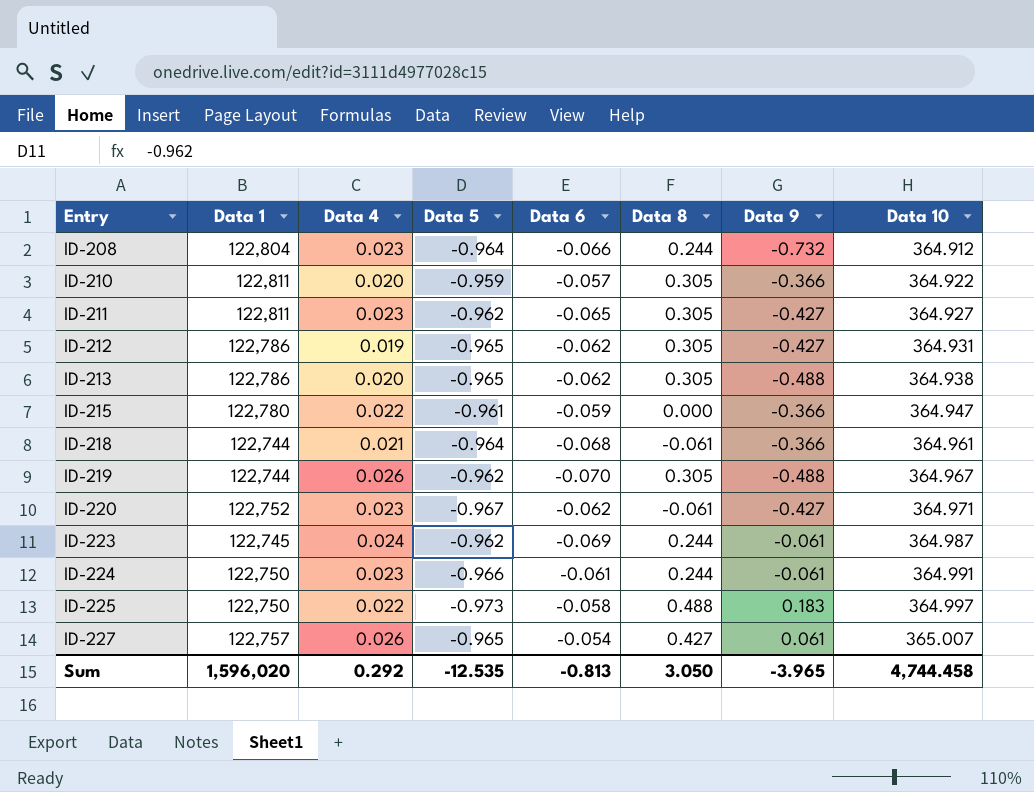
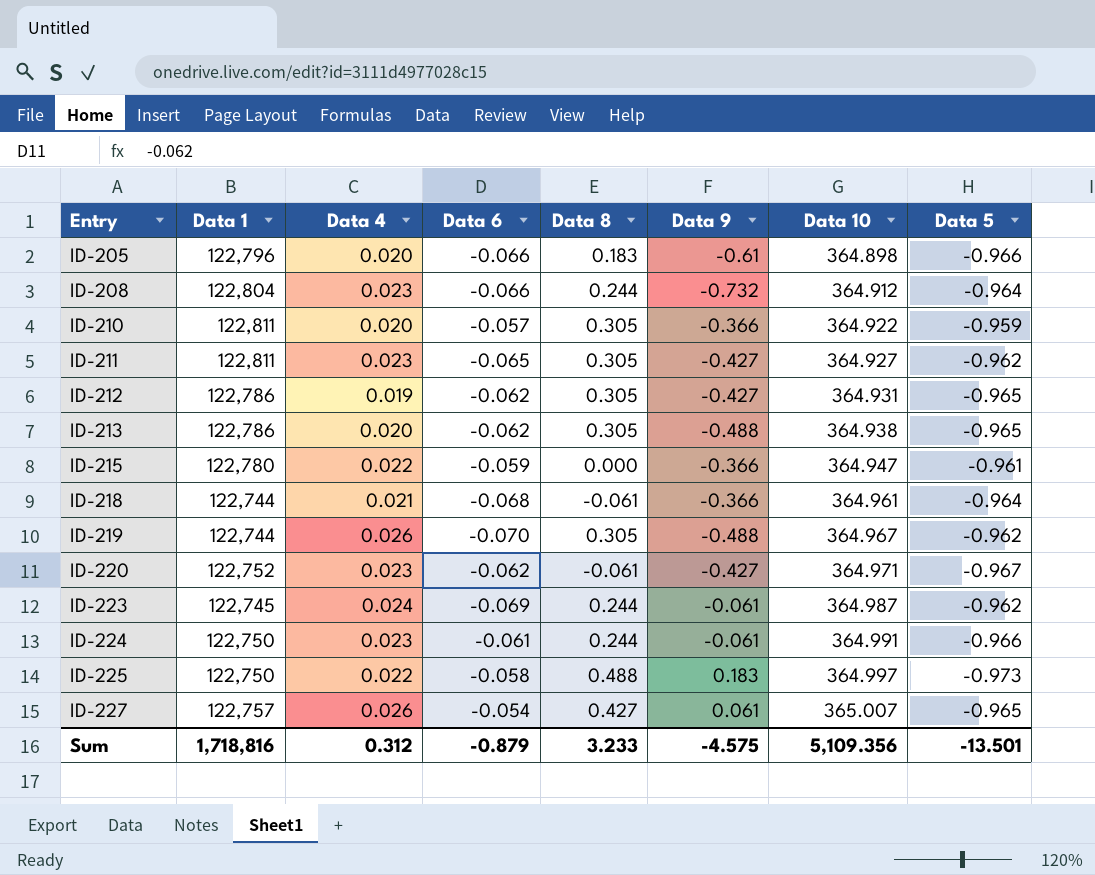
column Data 5 | position: 4 -> 8
row ID-205: none -> 122,796 | 0.020 | -0.066 | 0.183 | -0.61 | 364.898 | -0.966
Sum | Data 1: 1,596,020 -> 1,718,816
Sum | Data 4: 0.292 -> 0.312
Sum | Data 6: -0.813 -> -0.879
Sum | Data 8: 3.050 -> 3.233
Sum | Data 9: -3.965 -> -4.575
Sum | Data 10: 4,744.458 -> 5,109.356
Sum | Data 5: -12.535 -> -13.501

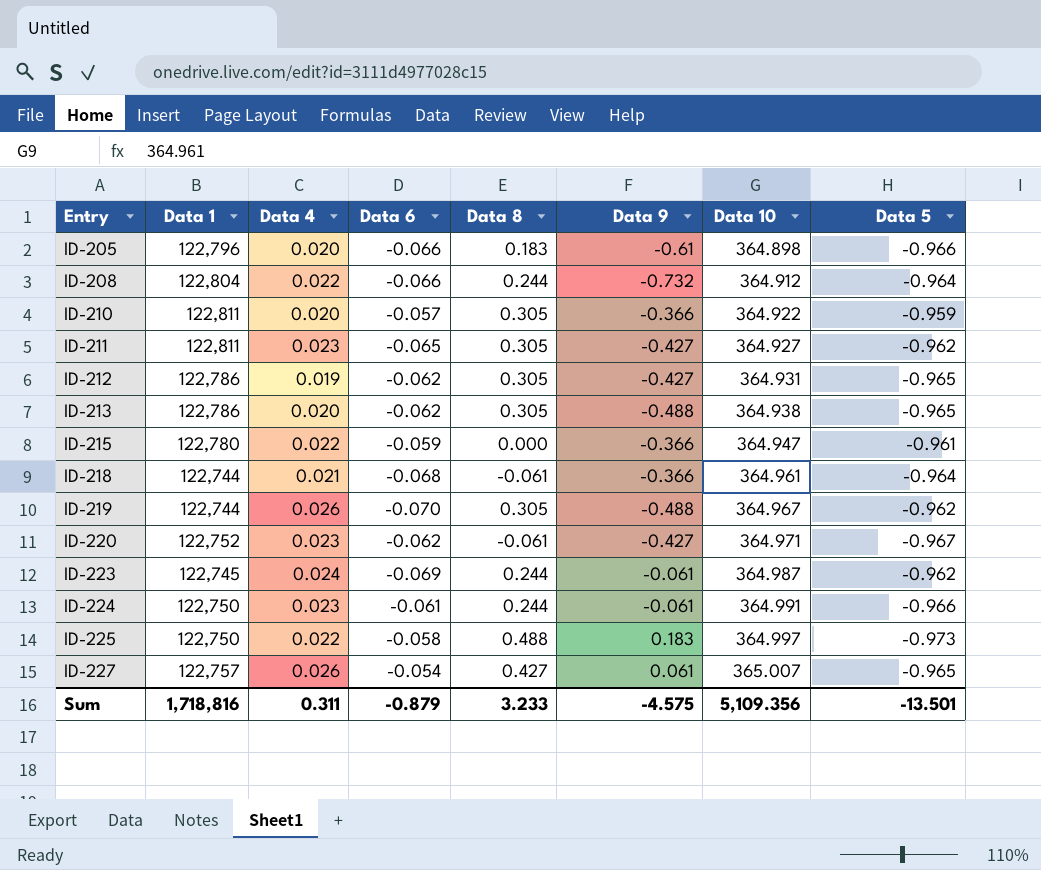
ID-208 | Data 4: 0.023 -> 0.022
Sum | Data 4: 0.312 -> 0.311

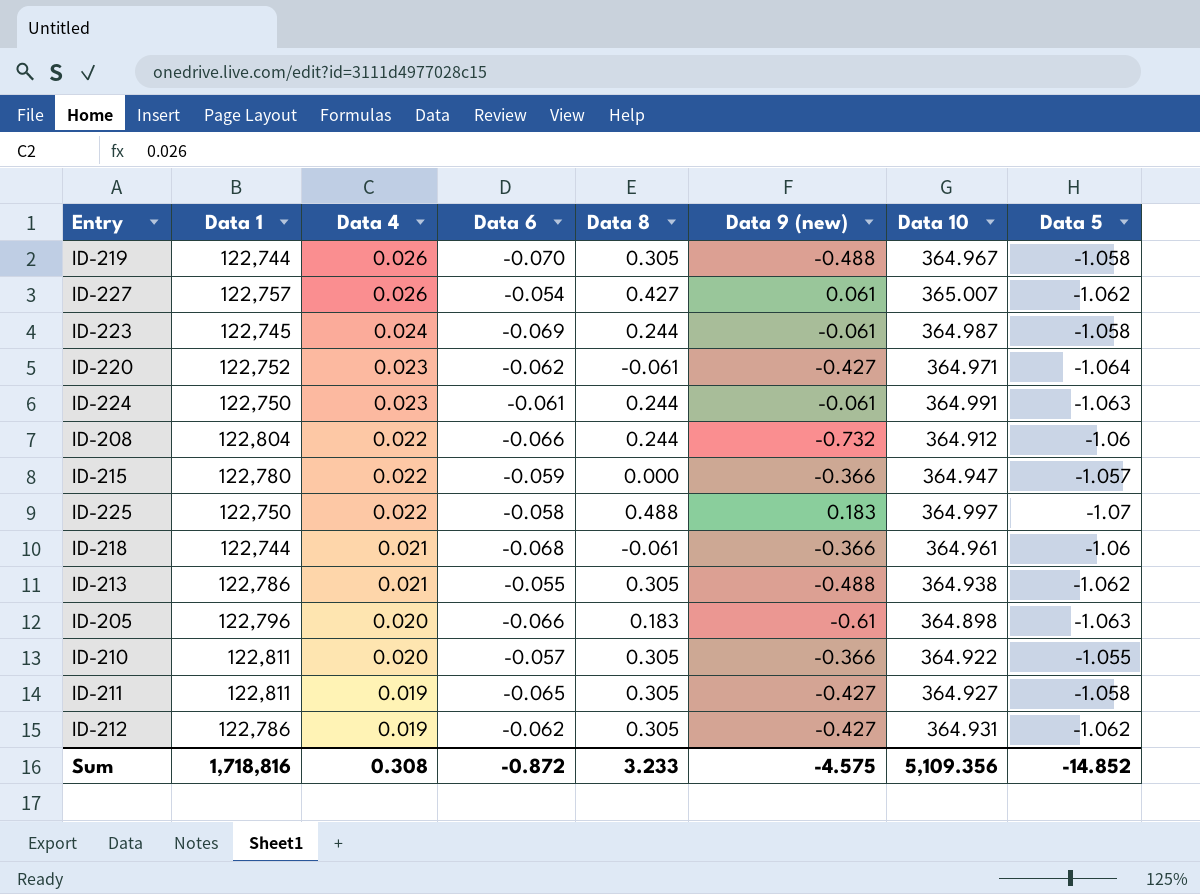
row order: Entry ascending -> Data 4 descending
column name: Data 9 -> Data 9 (new)
ID-219 | Data 5: -0.962 -> -1.058
ID-227 | Data 5: -0.965 -> -1.062
ID-223 | Data 5: -0.962 -> -1.058
ID-220 | Data 5: -0.967 -> -1.064
ID-224 | Data 5: -0.966 -> -1.063
ID-208 | Data 5: -0.964 -> -1.06
ID-215 | Data 5: -0.961 -> -1.057
ID-225 | Data 5: -0.973 -> -1.07
ID-218 | Data 5: -0.964 -> -1.06
ID-213 | Data 4: 0.020 -> 0.021
ID-213 | Data 6: -0.062 -> -0.055
ID-213 | Data 5: -0.965 -> -1.062
ID-205 | Data 5: -0.966 -> -1.063
ID-210 | Data 5: -0.959 -> -1.055
ID-211 | Data 4: 0.023 -> 0.019
ID-211 | Data 5: -0.962 -> -1.058
ID-212 | Data 5: -0.965 -> -1.062
Sum | Data 4: 0.311 -> 0.308
Sum | Data 6: -0.879 -> -0.872
Sum | Data 5: -13.501 -> -14.852

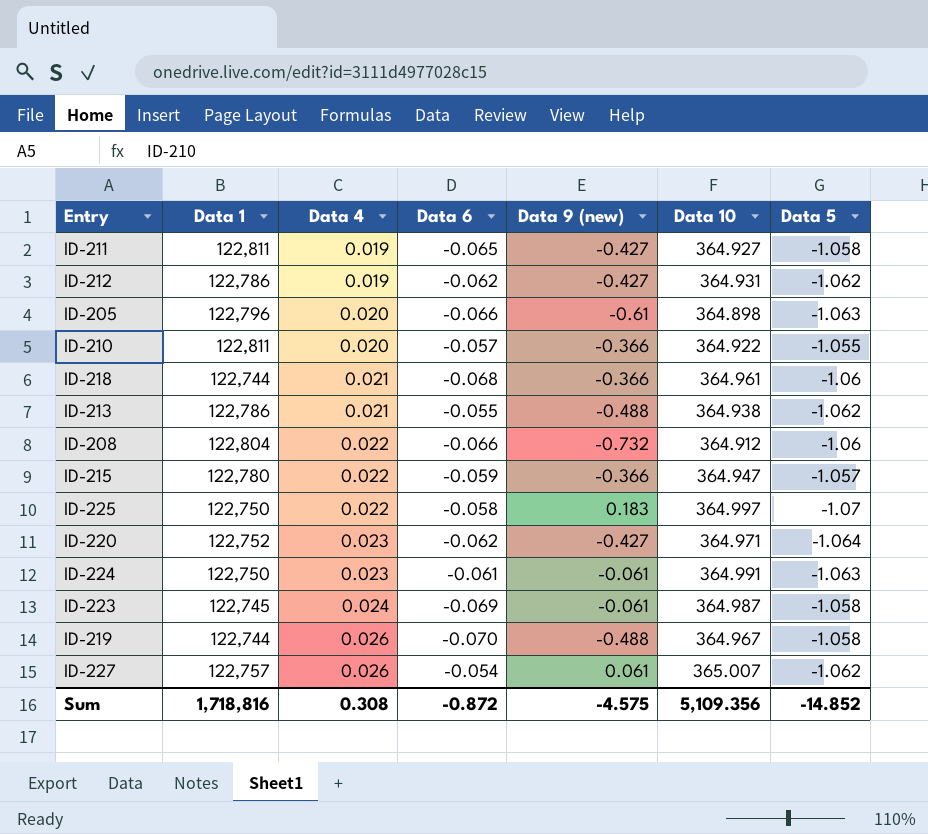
row order: Data 4 descending -> Data 4 ascending
column Data 8 | position: 5 -> none

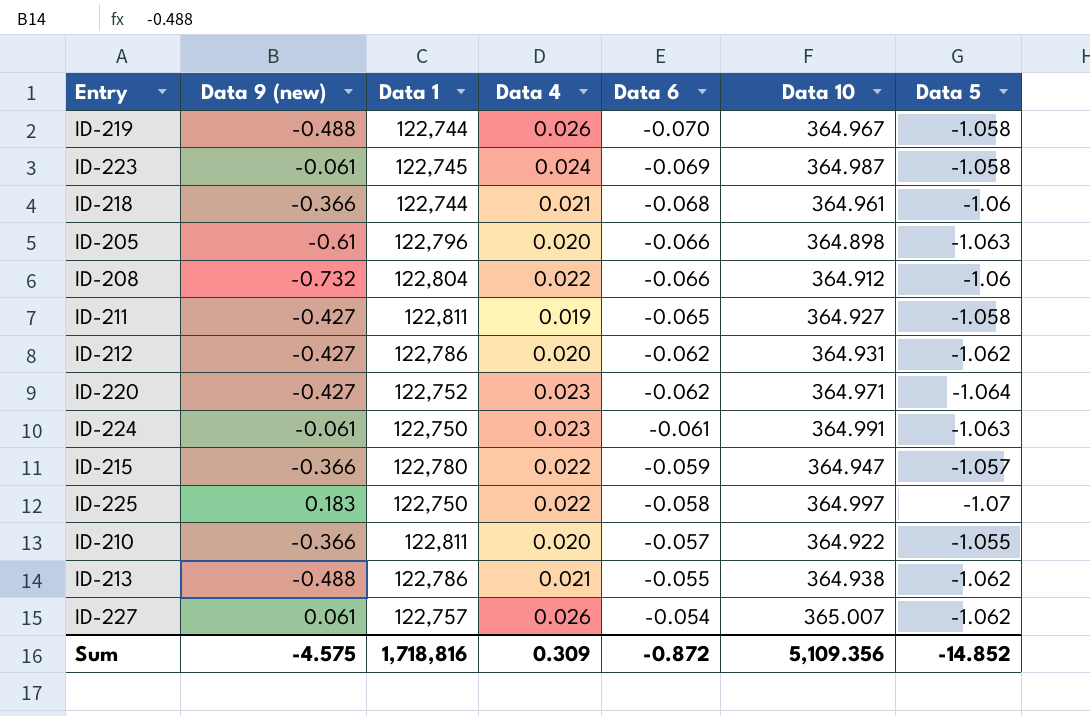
row order: Data 4 ascending -> Data 6 ascending
column Data 9 (new) | position: 5 -> 2
ID-212 | Data 4: 0.019 -> 0.020
Sum | Data 4: 0.308 -> 0.309

